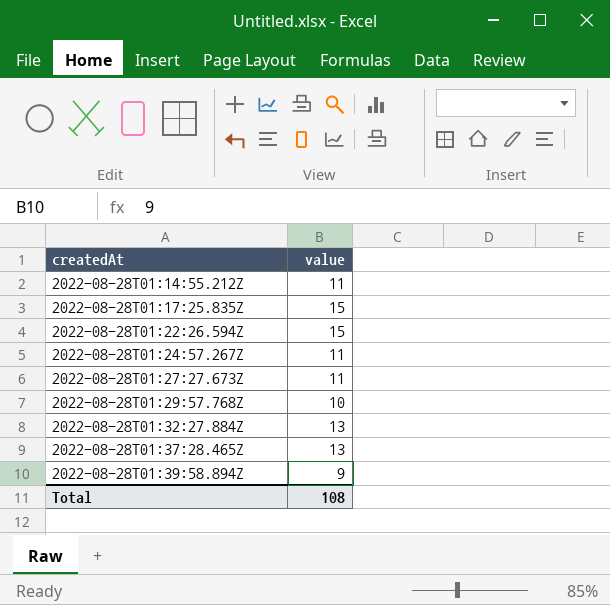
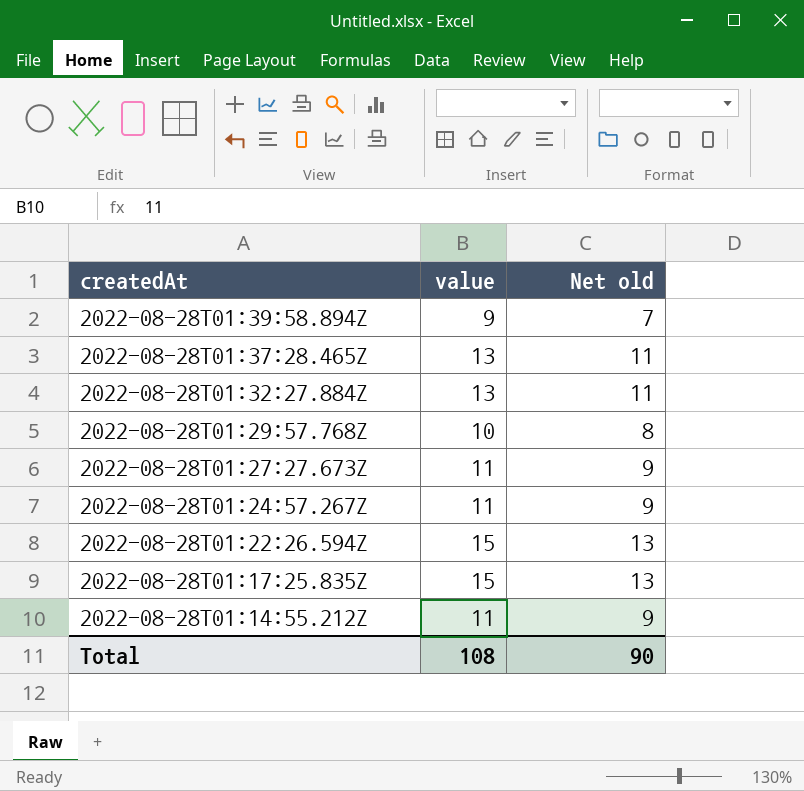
row order: createdAt ascending -> createdAt descending
column Net old | formula: none -> [value] - 2

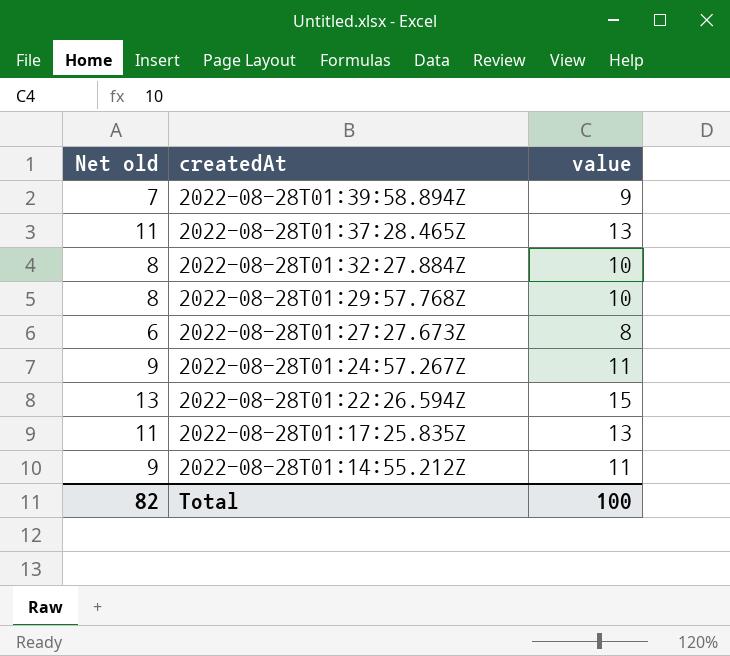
column Net old | position: 3 -> 1
2022-08-28T01:32:27.884Z | Net old: 11 -> 8
2022-08-28T01:32:27.884Z | value: 13 -> 10
2022-08-28T01:27:27.673Z | Net old: 9 -> 6
2022-08-28T01:27:27.673Z | value: 11 -> 8
2022-08-28T01:17:25.835Z | Net old: 13 -> 11
2022-08-28T01:17:25.835Z | value: 15 -> 13
Total | Net old: 90 -> 82
Total | value: 108 -> 100

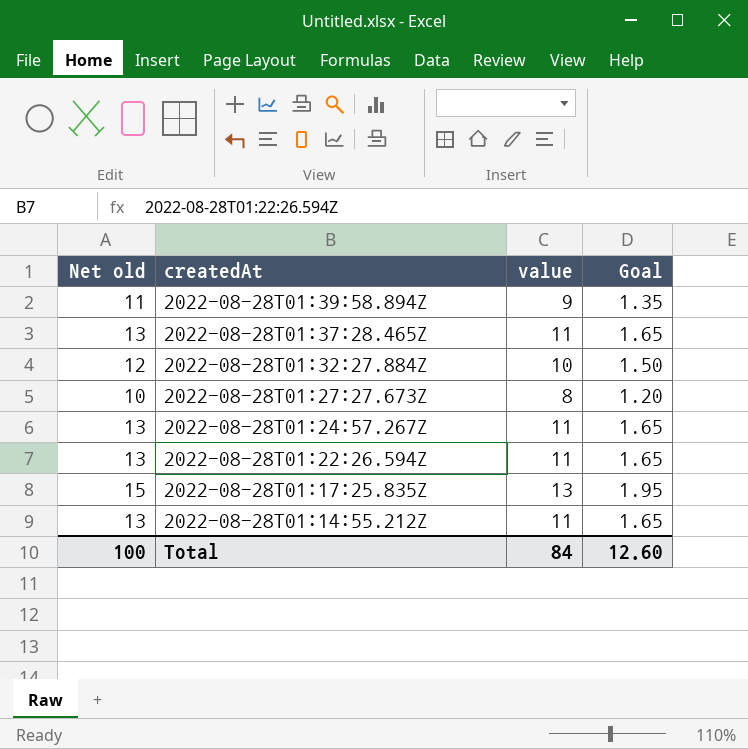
column Net old | formula: [value] - 2 -> [value] + 2
column Goal | formula: none -> [value] * 0.15
row 2022-08-28T01:29:57.768Z: 8 | 10 -> none
2022-08-28T01:37:28.465Z | value: 13 -> 11
2022-08-28T01:22:26.594Z | value: 15 -> 11
Total | Net old: 82 -> 100
Total | value: 100 -> 84

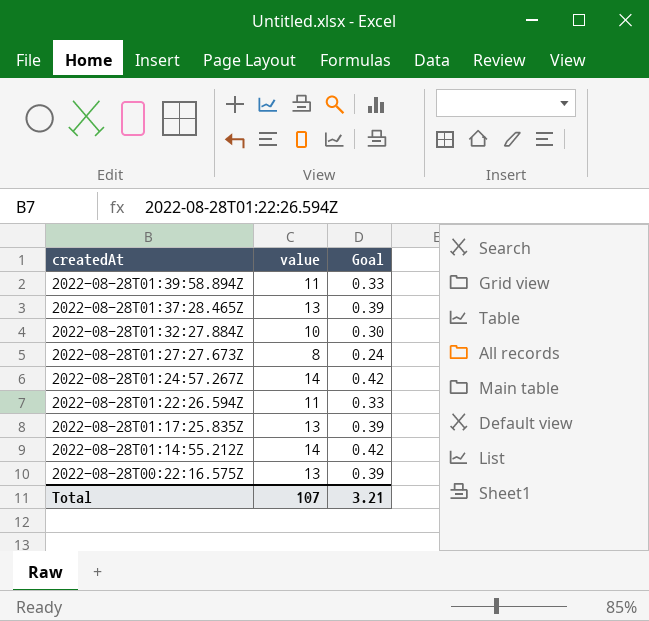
column Net old | formula: [value] + 2 -> none
column Goal | formula: [value] * 0.15 -> [value] * 0.03
2022-08-28T01:39:58.894Z | value: 9 -> 11
2022-08-28T01:37:28.465Z | value: 11 -> 13
2022-08-28T01:24:57.267Z | value: 11 -> 14
2022-08-28T01:14:55.212Z | value: 11 -> 14
row 2022-08-28T00:22:16.575Z: none -> 13 | 0.39
Total | value: 84 -> 107
Total | Goal: 12.60 -> 3.21

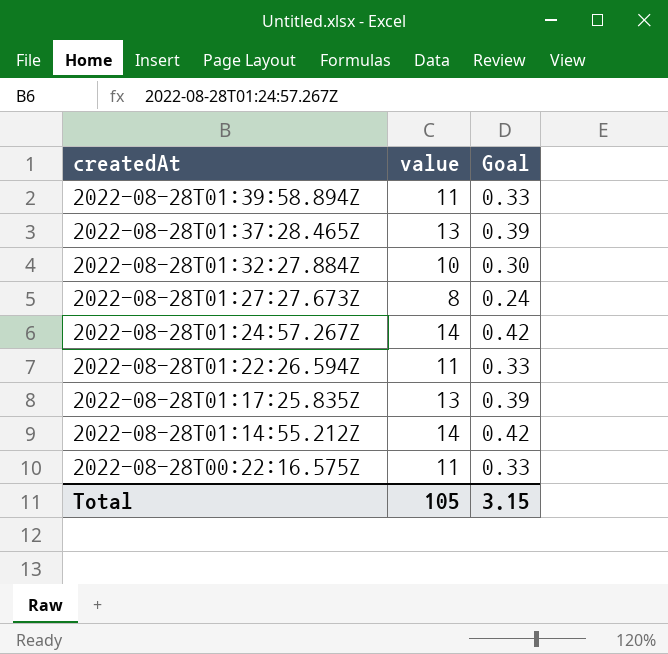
2022-08-28T00:22:16.575Z | value: 13 -> 11
2022-08-28T00:22:16.575Z | Goal: 0.39 -> 0.33
Total | value: 107 -> 105
Total | Goal: 3.21 -> 3.15

